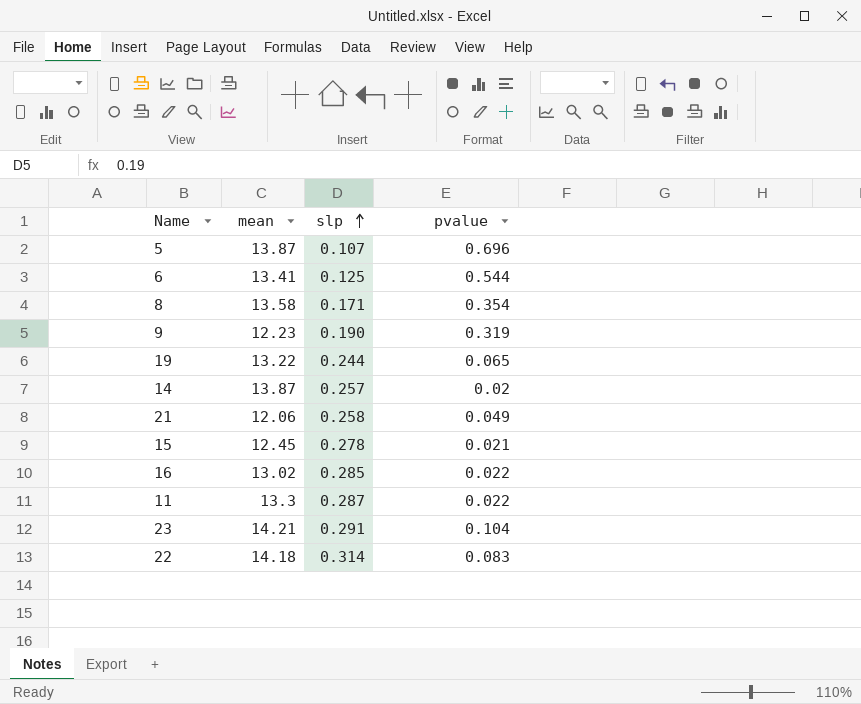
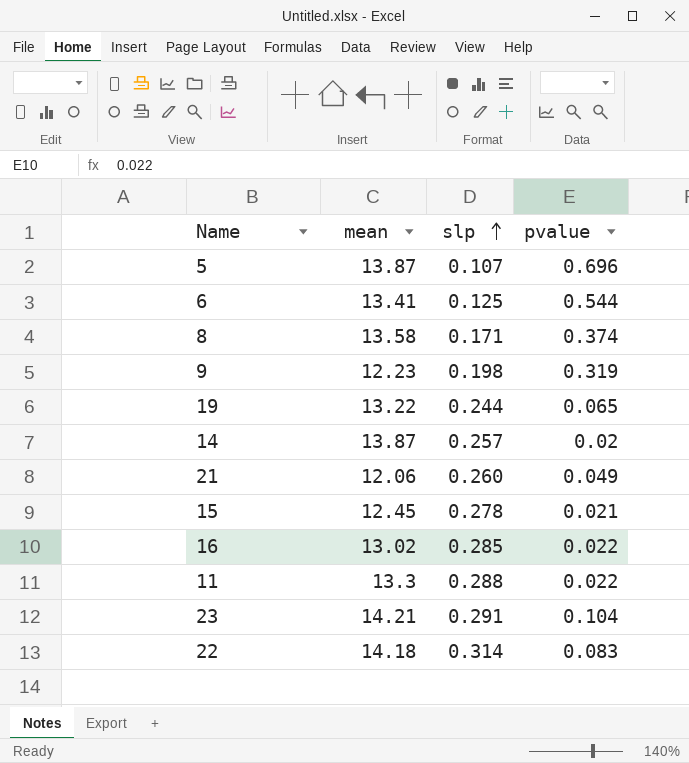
8 | pvalue: 0.354 -> 0.374
9 | slp: 0.190 -> 0.198
21 | slp: 0.258 -> 0.260
11 | slp: 0.287 -> 0.288

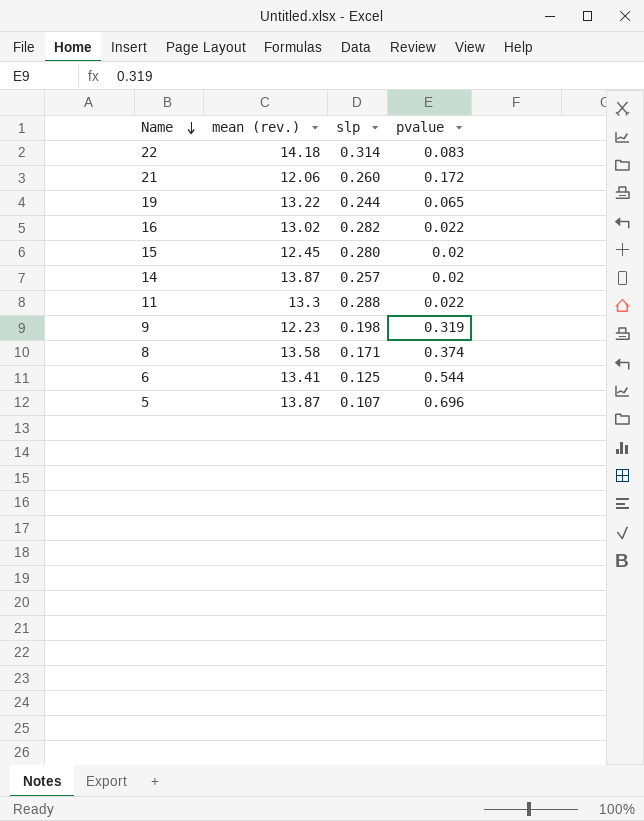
row order: slp ascending -> Name descending
column name: mean -> mean (rev.)
row 23: 14.21 | 0.291 | 0.104 -> none
21 | pvalue: 0.049 -> 0.172
16 | slp: 0.285 -> 0.282
15 | slp: 0.278 -> 0.280
15 | pvalue: 0.021 -> 0.02

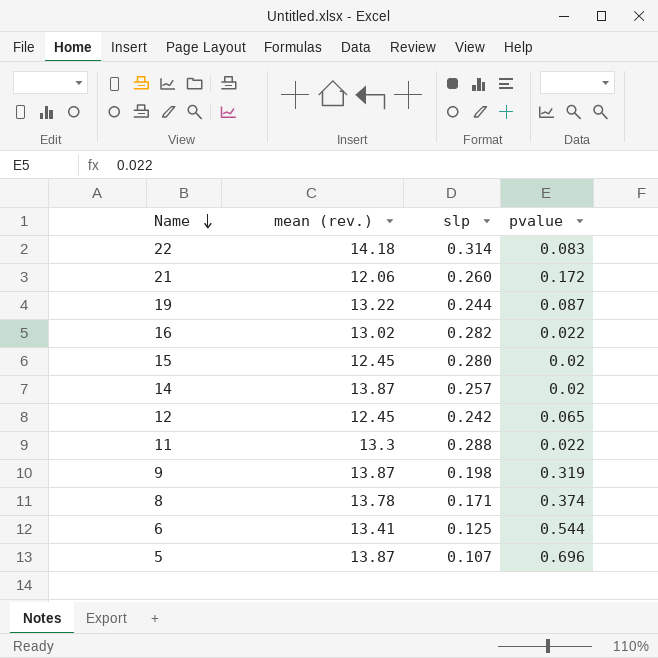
19 | pvalue: 0.065 -> 0.087
row 12: none -> 12.45 | 0.242 | 0.065
9 | mean (rev.): 12.23 -> 13.87
8 | mean (rev.): 13.58 -> 13.78

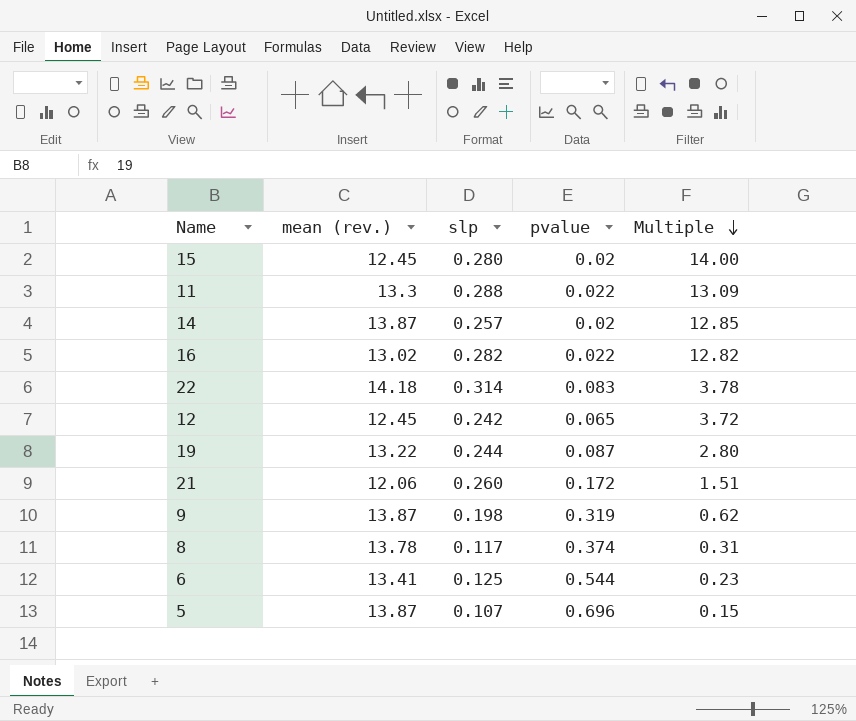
row order: Name descending -> Multiple descending
column Multiple | formula: none -> [slp] / [pvalue]
8 | slp: 0.171 -> 0.117

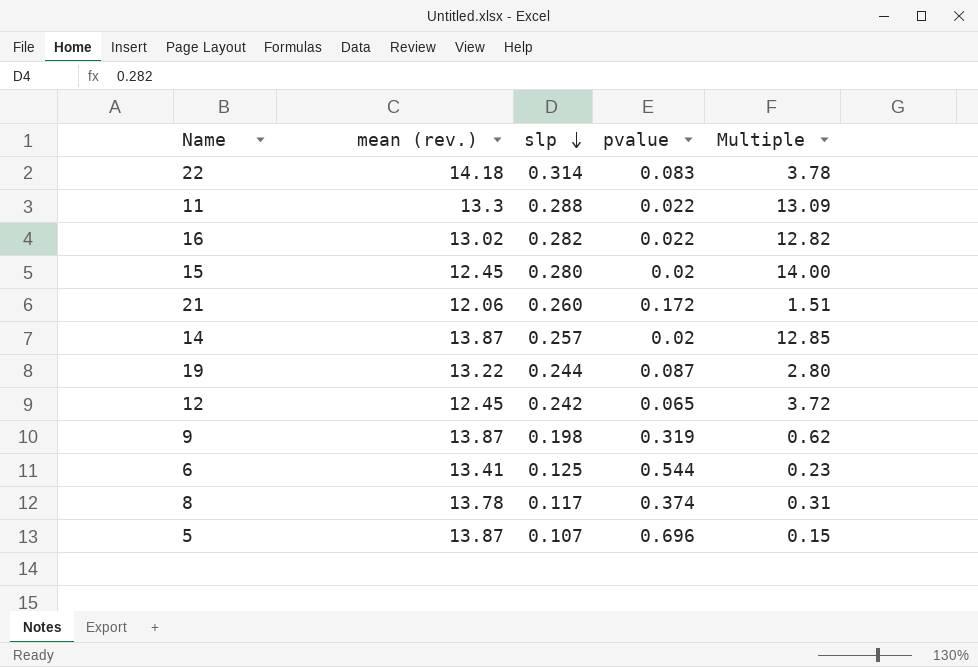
row order: Multiple descending -> slp descending

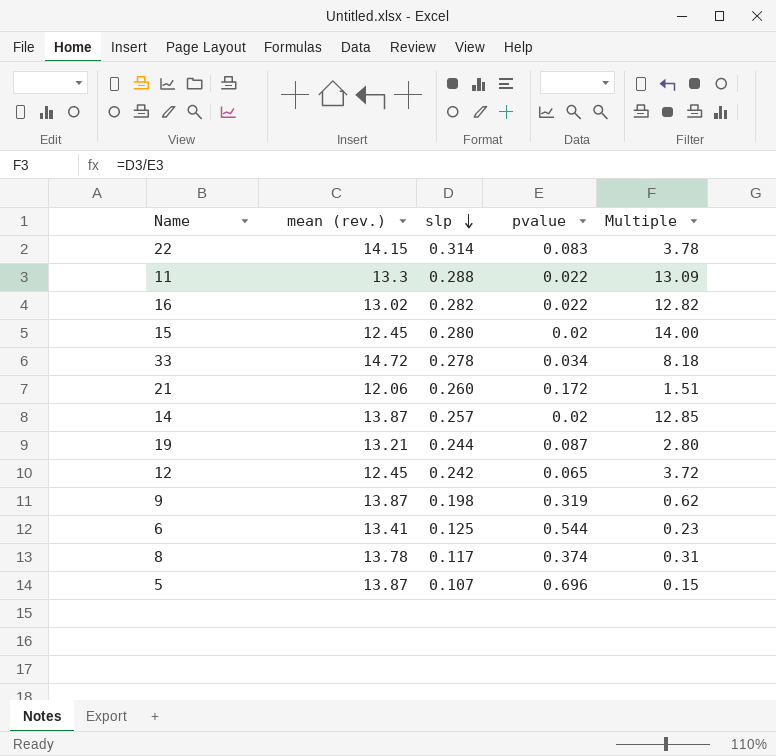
22 | mean (rev.): 14.18 -> 14.15
row 33: none -> 14.72 | 0.278 | 0.034 | 8.18
19 | mean (rev.): 13.22 -> 13.21

